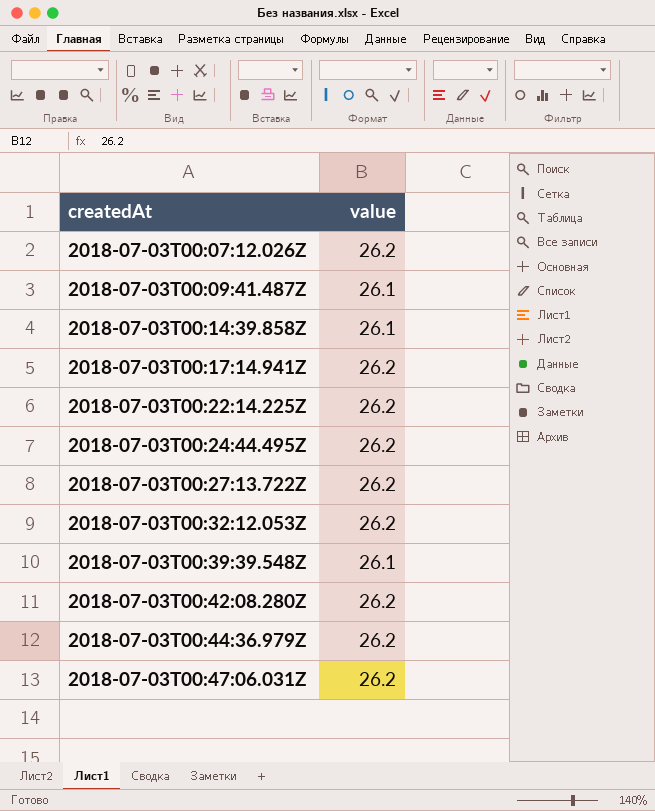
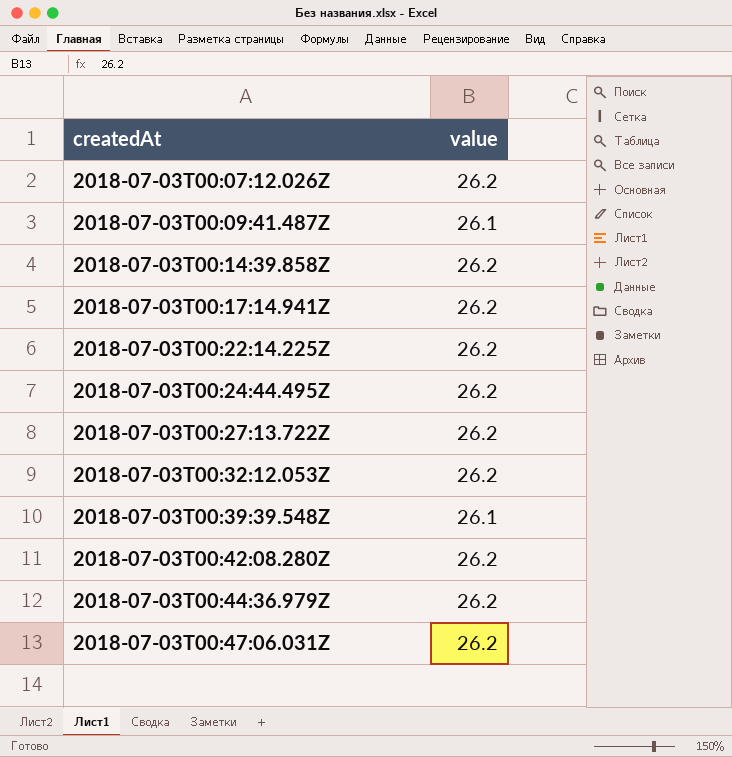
2018-07-03T00:14:39.858Z | value: 26.1 -> 26.2

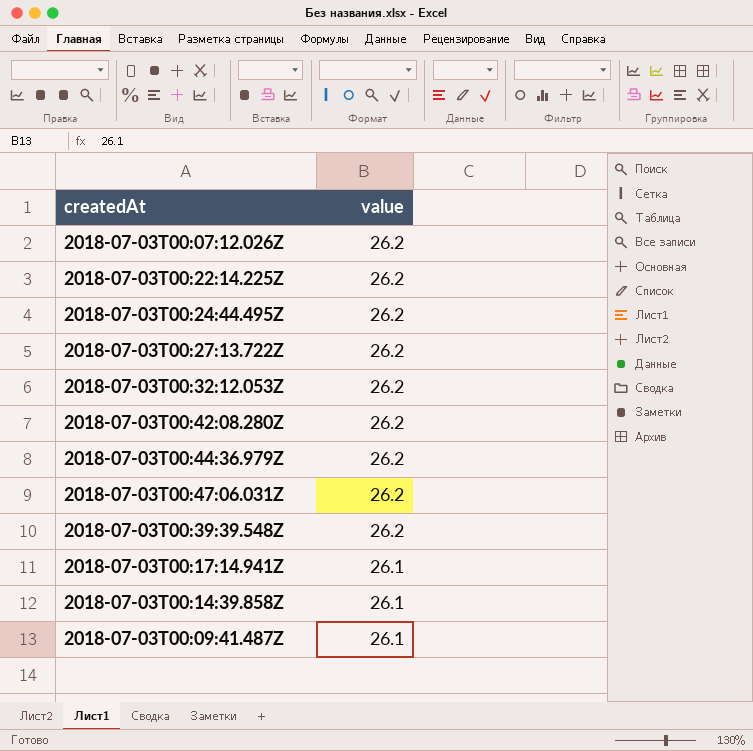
row order: createdAt ascending -> value descending
2018-07-03T00:39:39.548Z | value: 26.1 -> 26.2
2018-07-03T00:17:14.941Z | value: 26.2 -> 26.1
2018-07-03T00:14:39.858Z | value: 26.2 -> 26.1

